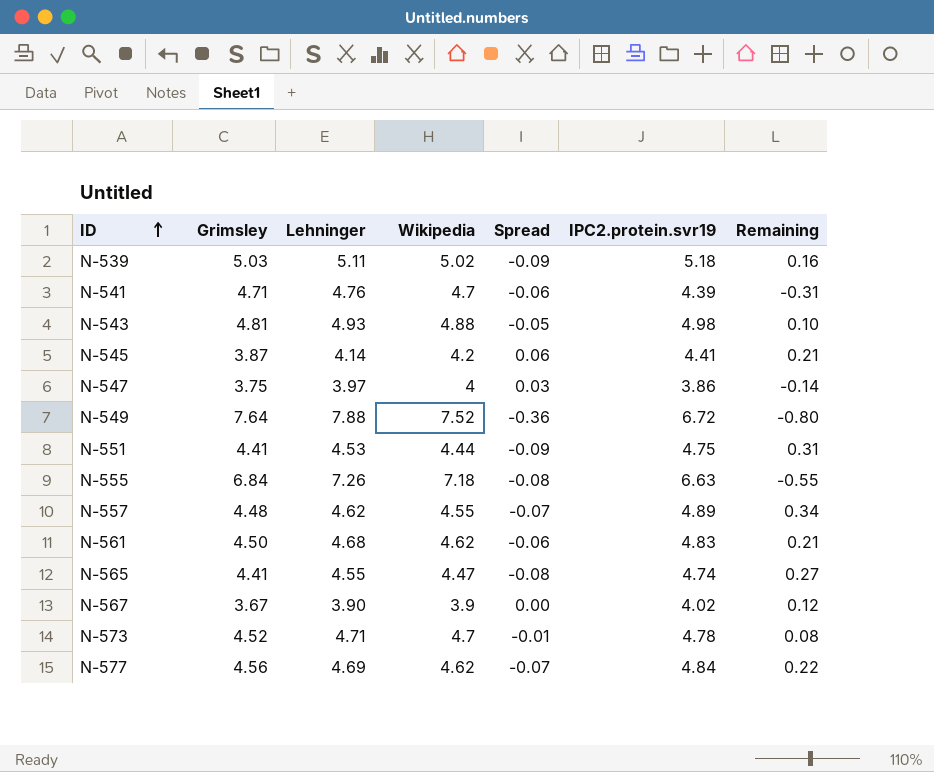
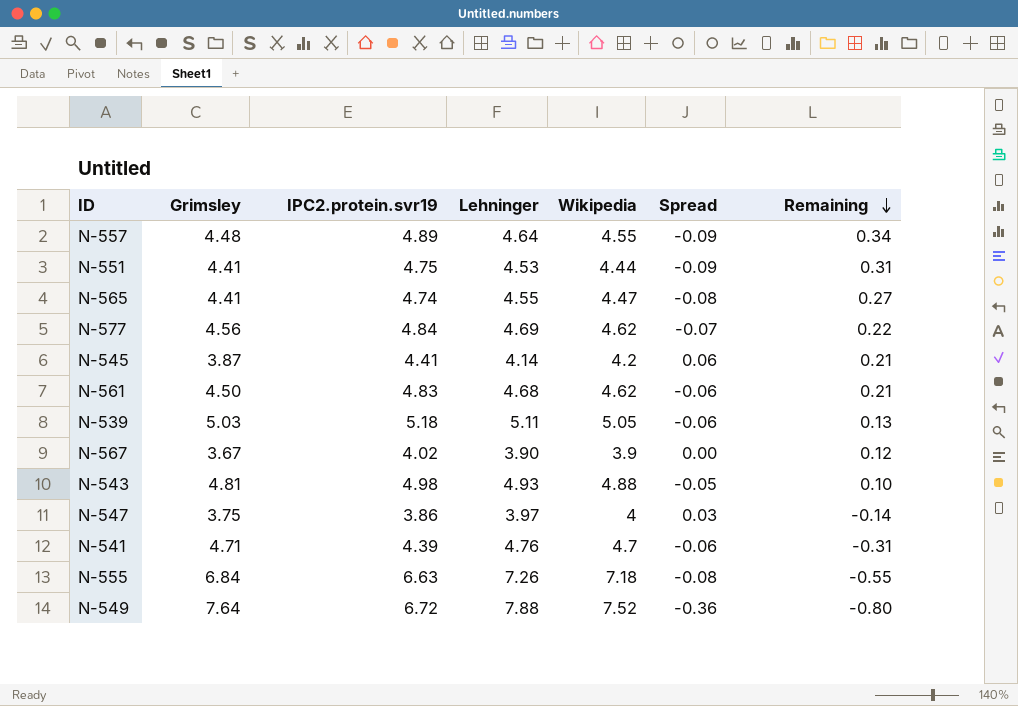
row order: ID ascending -> Remaining descending
column IPC2.protein.svr19 | position: 6 -> 3
row N-573: 4.52 | 4.71 | 4.7 | -0.01 | 4.78 | 0.08 -> none
N-557 | Lehninger: 4.62 -> 4.64
N-557 | Spread: -0.07 -> -0.09
N-539 | Wikipedia: 5.02 -> 5.05
N-539 | Spread: -0.09 -> -0.06
N-539 | Remaining: 0.16 -> 0.13

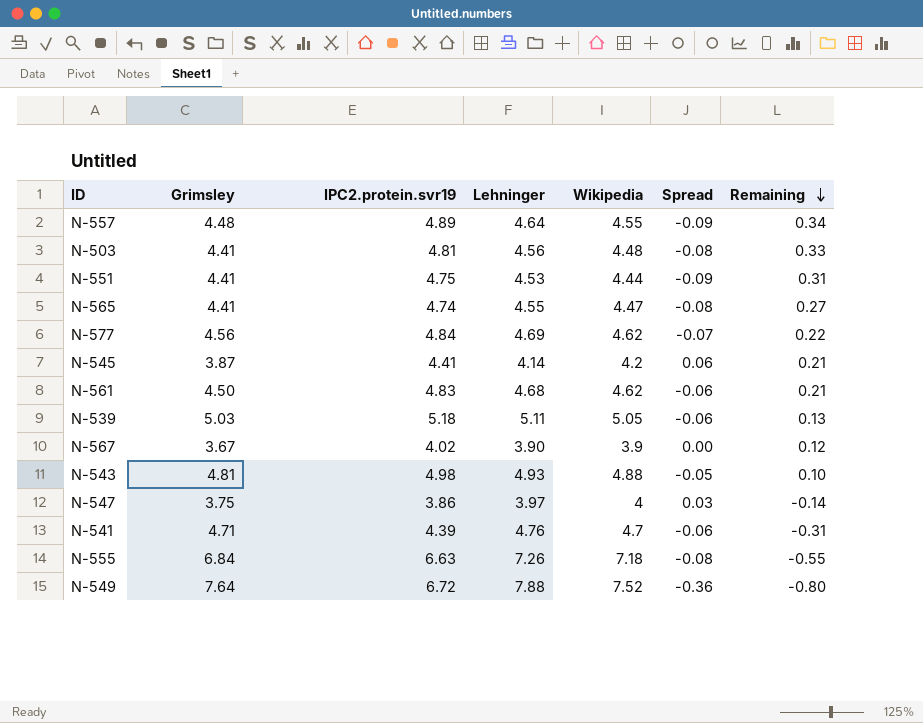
row N-503: none -> 4.41 | 4.81 | 4.56 | 4.48 | -0.08 | 0.33

